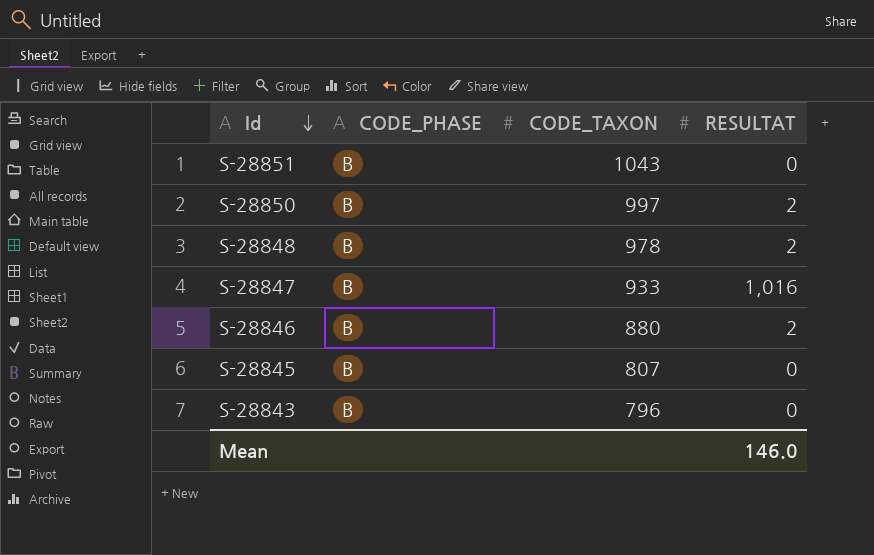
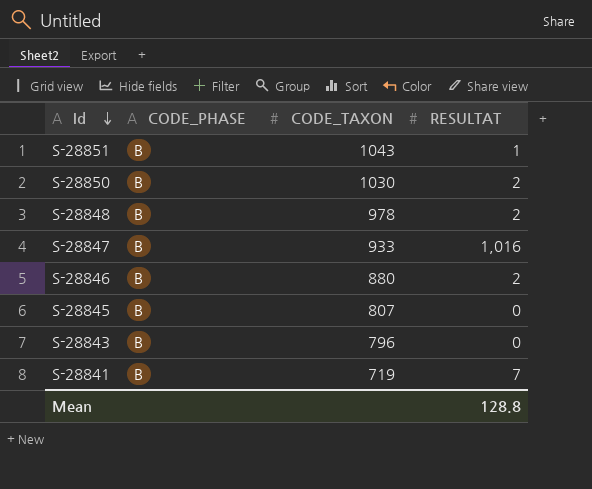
S-28851 | RESULTAT: 0 -> 1
S-28850 | CODE_TAXON: 997 -> 1030
row S-28841: none -> B | 719 | 7
Mean | RESULTAT: 146.0 -> 128.8

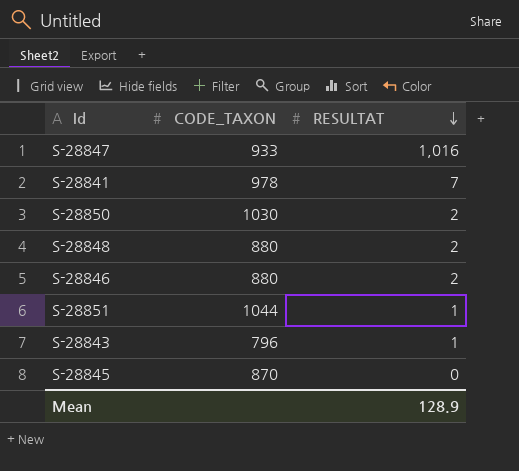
row order: Id descending -> RESULTAT descending
column CODE_PHASE | position: 2 -> none
S-28841 | CODE_TAXON: 719 -> 978
S-28848 | CODE_TAXON: 978 -> 880
S-28851 | CODE_TAXON: 1043 -> 1044
S-28843 | RESULTAT: 0 -> 1
S-28845 | CODE_TAXON: 807 -> 870
Mean | RESULTAT: 128.8 -> 128.9

